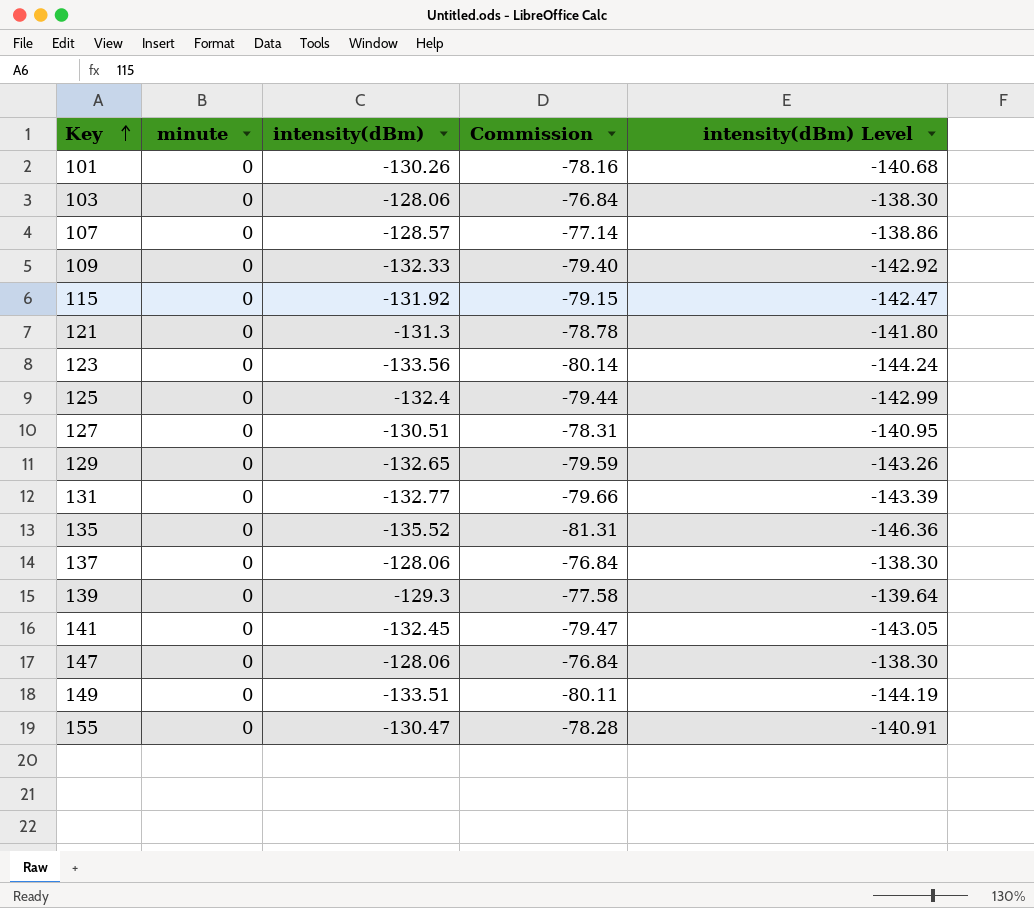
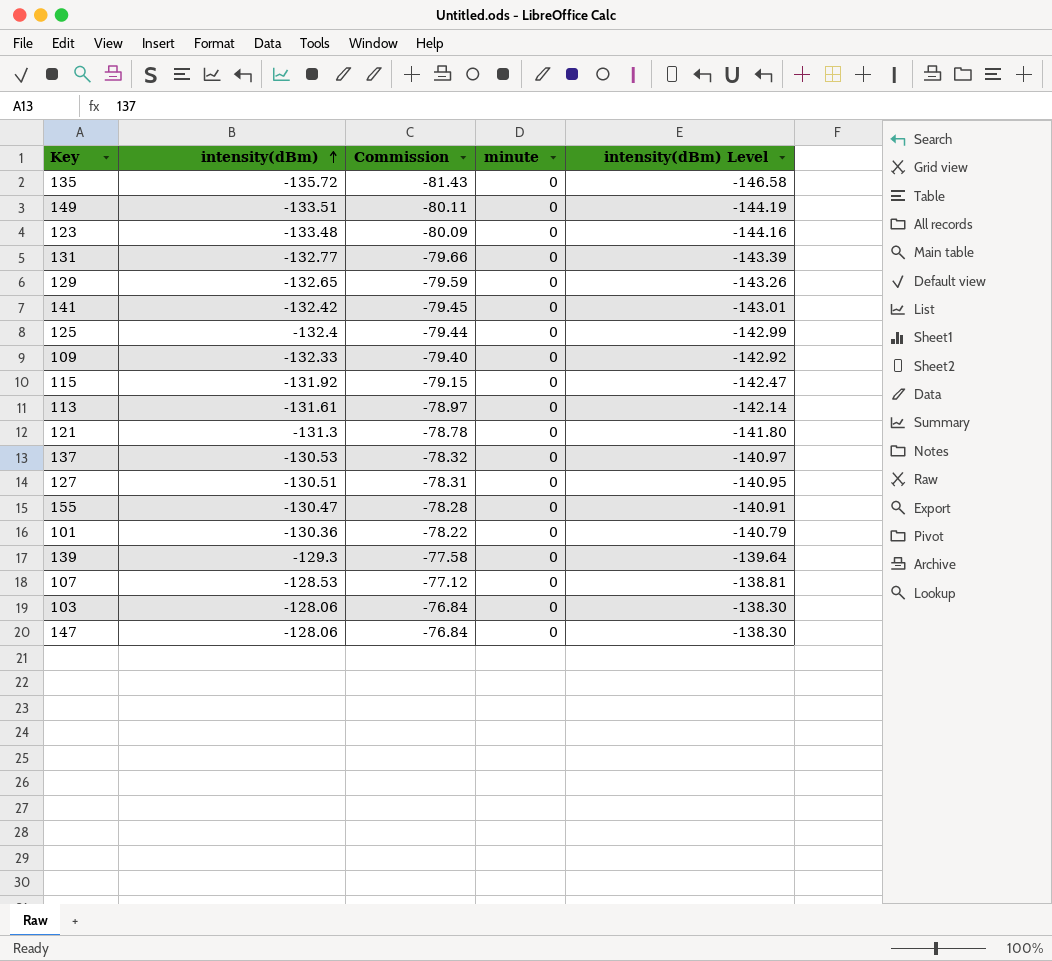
row order: Key ascending -> intensity(dBm) ascending
column minute | position: 2 -> 4
135 | intensity(dBm): -135.52 -> -135.72
135 | Commission: -81.31 -> -81.43
135 | intensity(dBm) Level: -146.36 -> -146.58
123 | intensity(dBm): -133.56 -> -133.48
123 | Commission: -80.14 -> -80.09
123 | intensity(dBm) Level: -144.24 -> -144.16
141 | intensity(dBm): -132.45 -> -132.42
141 | Commission: -79.47 -> -79.45
141 | intensity(dBm) Level: -143.05 -> -143.01
row 113: none -> -131.61 | -78.97 | 0 | -142.14
137 | intensity(dBm): -128.06 -> -130.53
137 | Commission: -76.84 -> -78.32
137 | intensity(dBm) Level: -138.30 -> -140.97
101 | intensity(dBm): -130.26 -> -130.36
101 | Commission: -78.16 -> -78.22
101 | intensity(dBm) Level: -140.68 -> -140.79
107 | intensity(dBm): -128.57 -> -128.53
107 | Commission: -77.14 -> -77.12
107 | intensity(dBm) Level: -138.86 -> -138.81

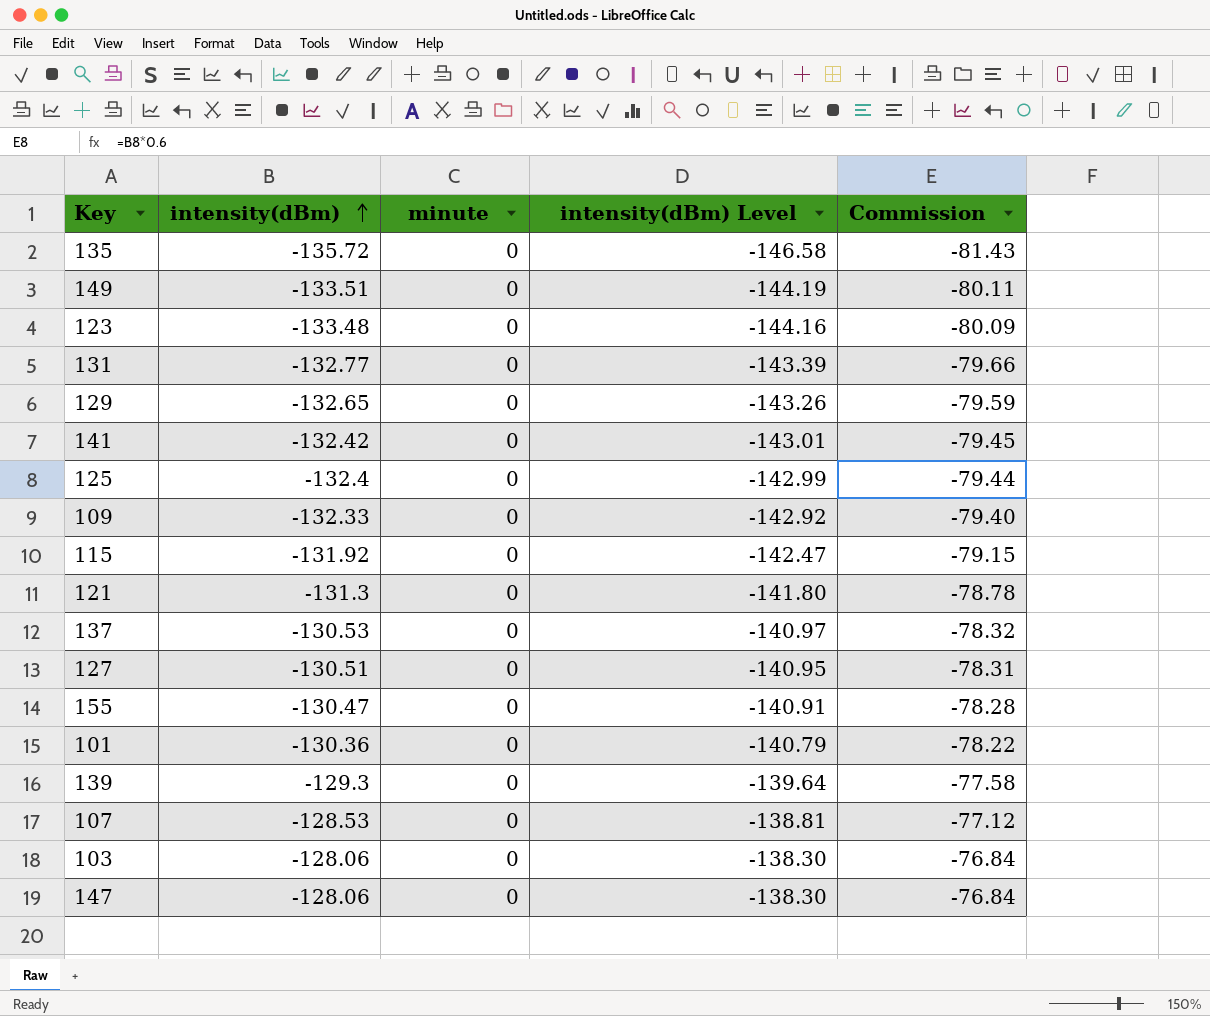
column Commission | position: 3 -> 5
row 113: -131.61 | -78.97 | 0 | -142.14 -> none

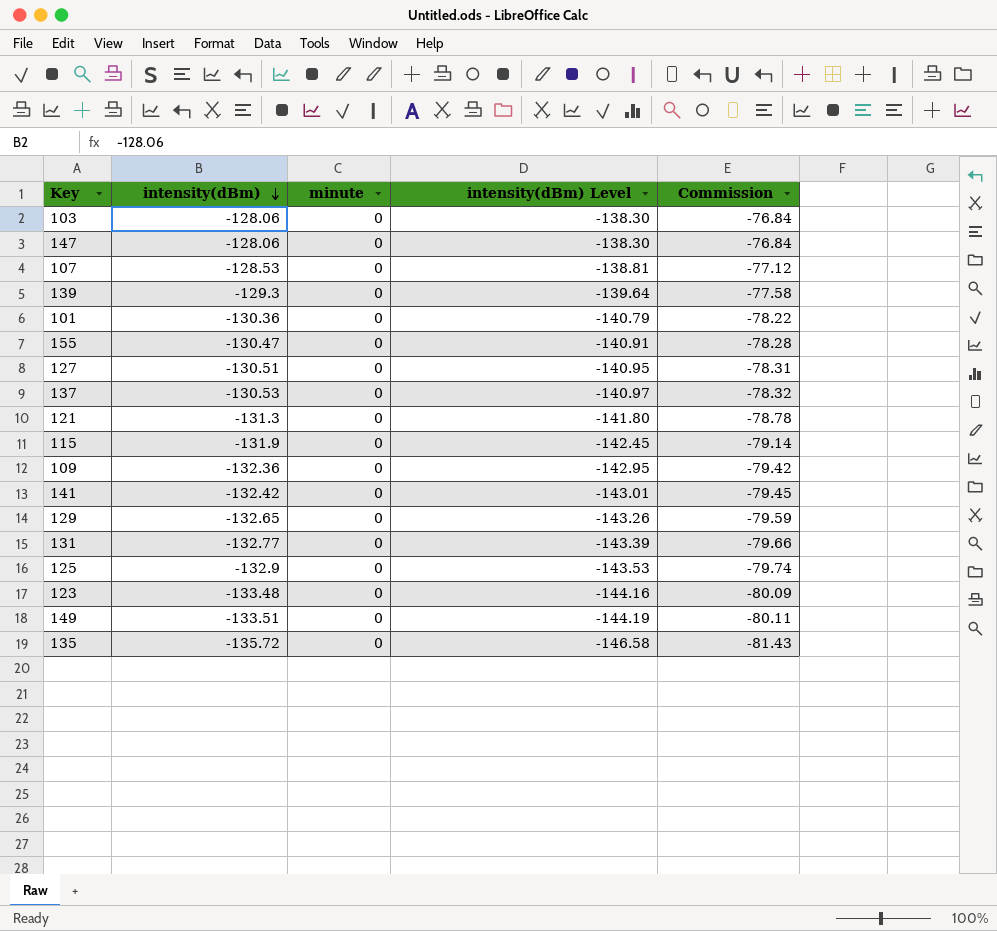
row order: intensity(dBm) ascending -> intensity(dBm) descending
115 | intensity(dBm): -131.92 -> -131.9
115 | intensity(dBm) Level: -142.47 -> -142.45
115 | Commission: -79.15 -> -79.14
109 | intensity(dBm): -132.33 -> -132.36
109 | intensity(dBm) Level: -142.92 -> -142.95
109 | Commission: -79.40 -> -79.42
125 | intensity(dBm): -132.4 -> -132.9
125 | intensity(dBm) Level: -142.99 -> -143.53
125 | Commission: -79.44 -> -79.74

